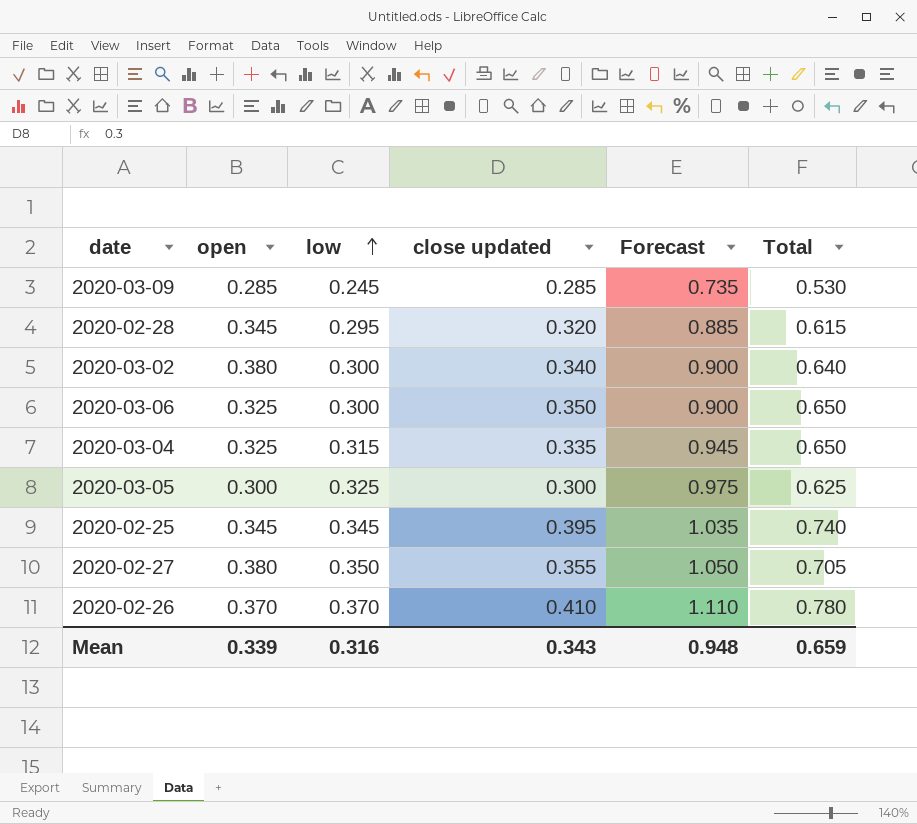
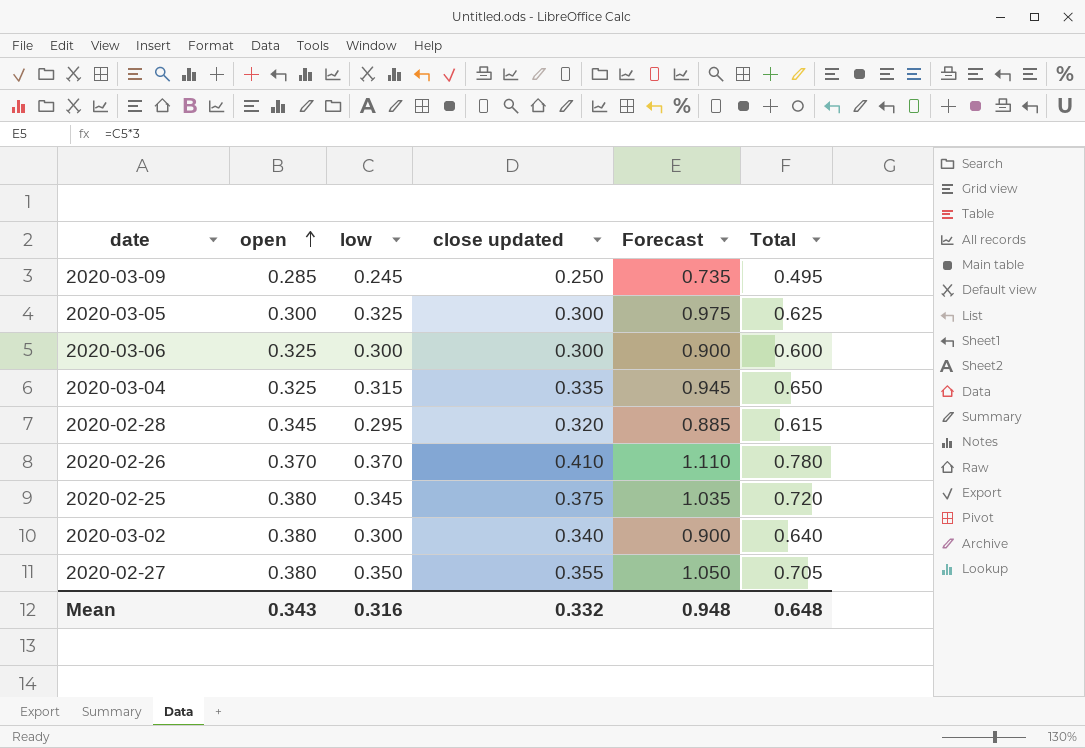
row order: low ascending -> open ascending
2020-03-09 | close updated: 0.285 -> 0.250
2020-03-09 | Total: 0.530 -> 0.495
2020-03-06 | close updated: 0.350 -> 0.300
2020-03-06 | Total: 0.650 -> 0.600
2020-02-25 | open: 0.345 -> 0.380
2020-02-25 | close updated: 0.395 -> 0.375
2020-02-25 | Total: 0.740 -> 0.720
Mean | open: 0.339 -> 0.343
Mean | close updated: 0.343 -> 0.332
Mean | Total: 0.659 -> 0.648

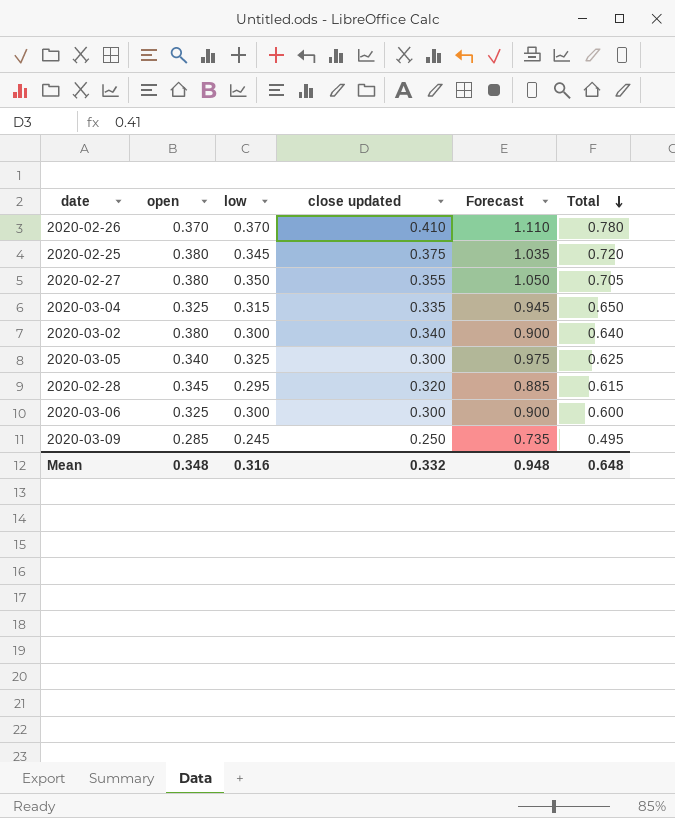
row order: open ascending -> Total descending
2020-03-05 | open: 0.300 -> 0.340
Mean | open: 0.343 -> 0.348

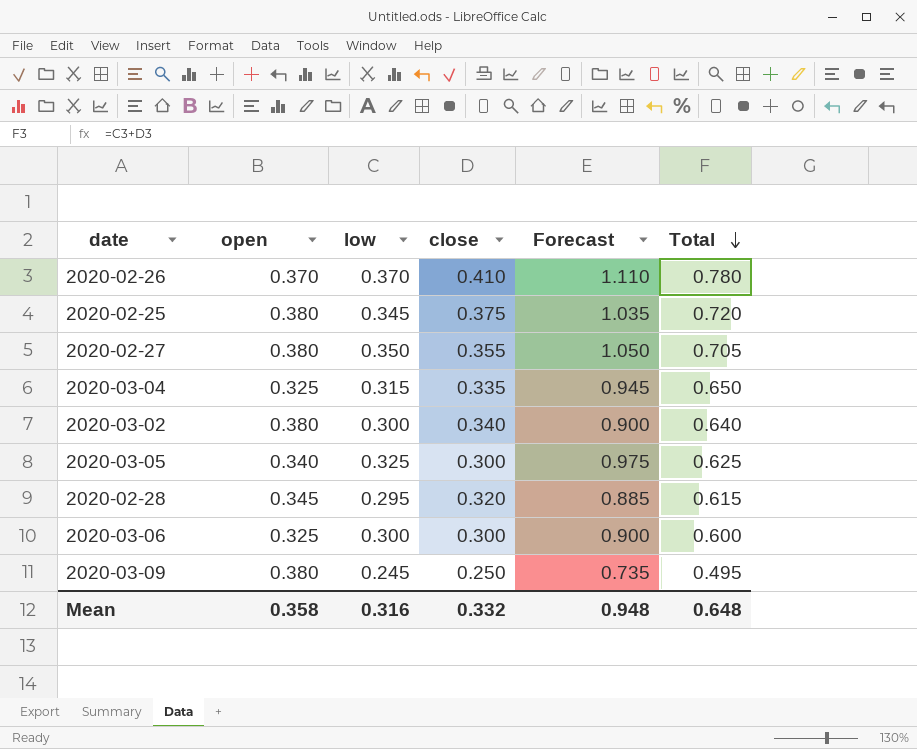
column name: close updated -> close
2020-03-09 | open: 0.285 -> 0.380
Mean | open: 0.348 -> 0.358

